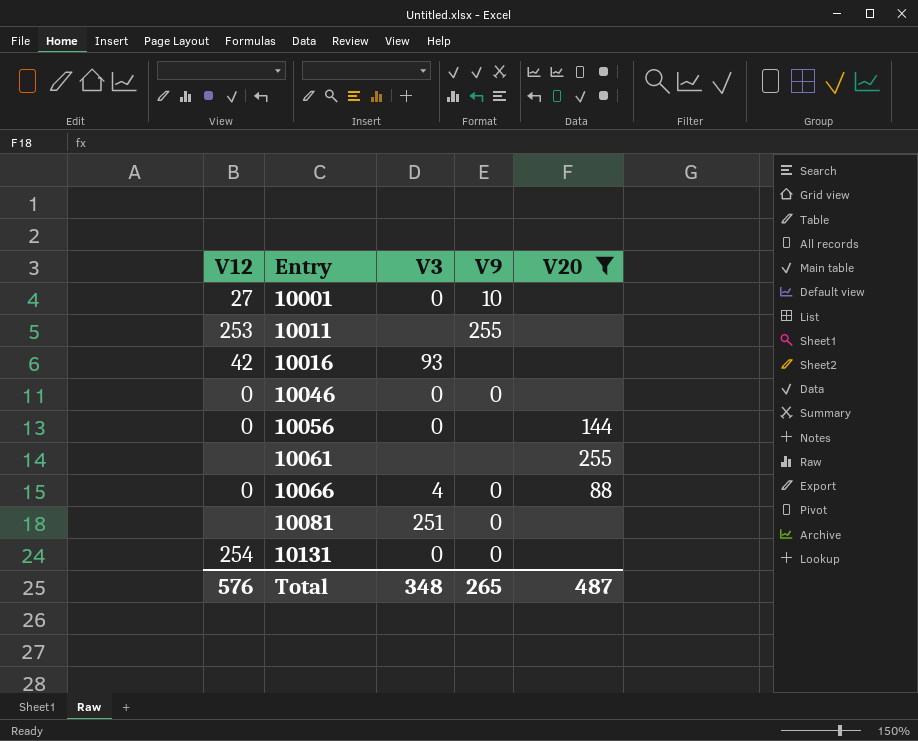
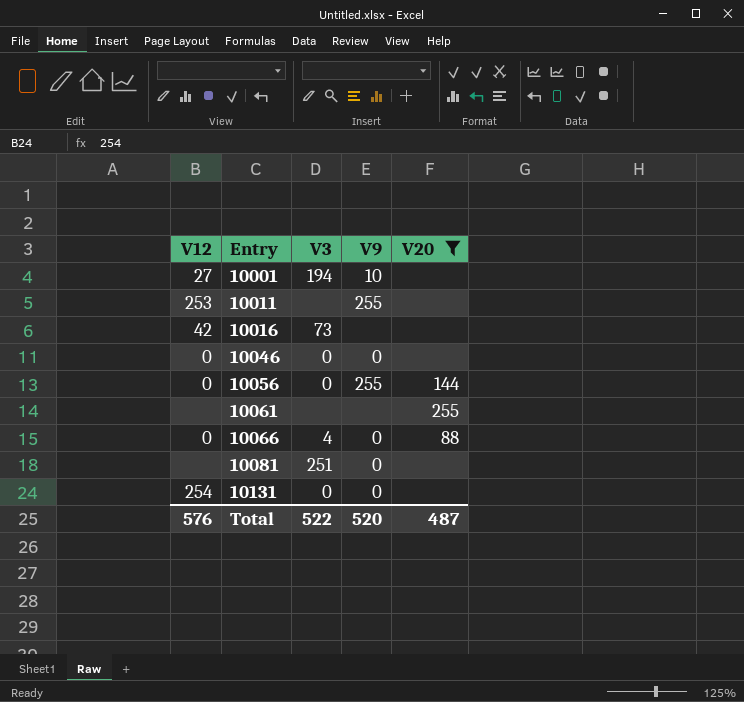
10001 | V3: 0 -> 194
10016 | V3: 93 -> 73
10056 | V9: none -> 255
Total | V3: 348 -> 522
Total | V9: 265 -> 520

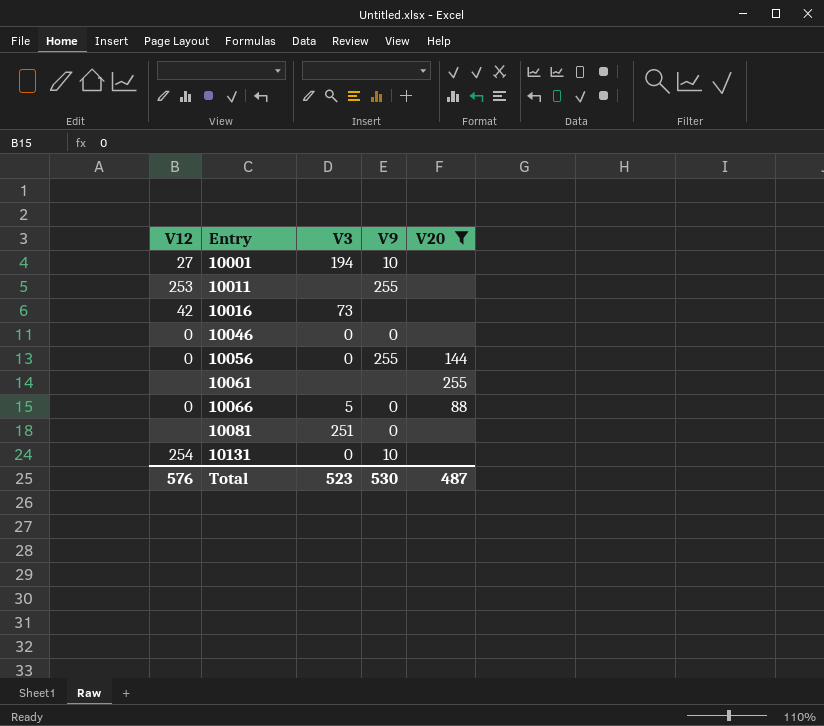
10066 | V3: 4 -> 5
10131 | V9: 0 -> 10
Total | V3: 522 -> 523
Total | V9: 520 -> 530

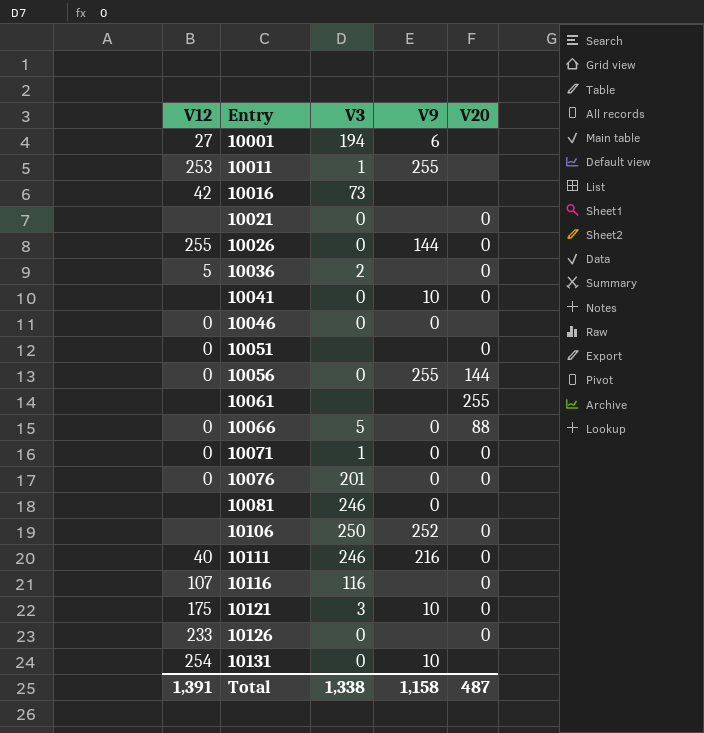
filter: V20 != 0 -> none
10001 | V9: 10 -> 6
10011 | V3: none -> 1
10081 | V3: 251 -> 246
Total | V12: 576 -> 1,391
Total | V3: 523 -> 1,338
Total | V9: 530 -> 1,158

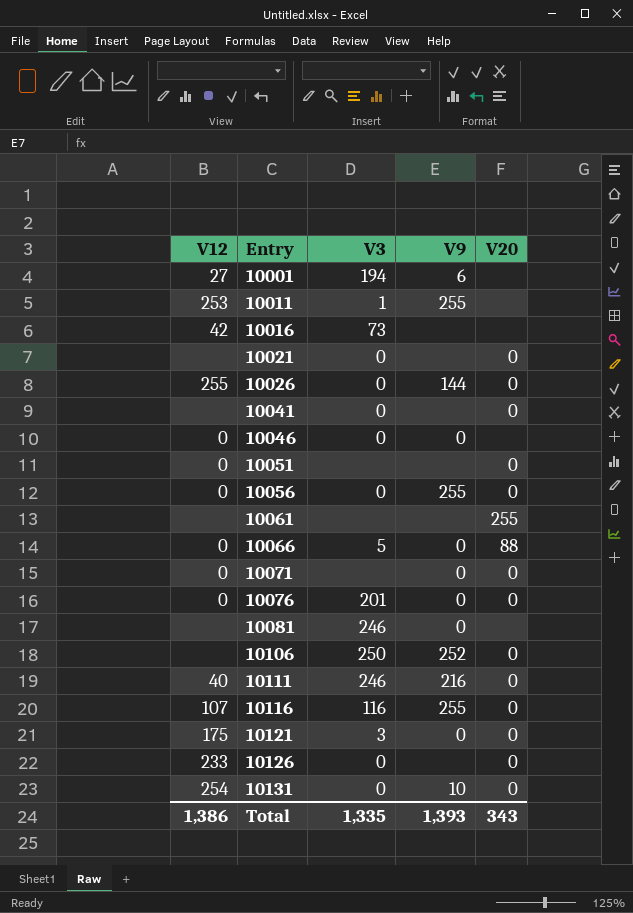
row 10036: 5 | 2 | none | 0 -> none
10041 | V9: 10 -> none
10056 | V20: 144 -> 0
10071 | V3: 1 -> none
10116 | V9: none -> 255
10121 | V9: 10 -> 0
10131 | V20: none -> 0
Total | V12: 1,391 -> 1,386
Total | V3: 1,338 -> 1,335
Total | V9: 1,158 -> 1,393
Total | V20: 487 -> 343

